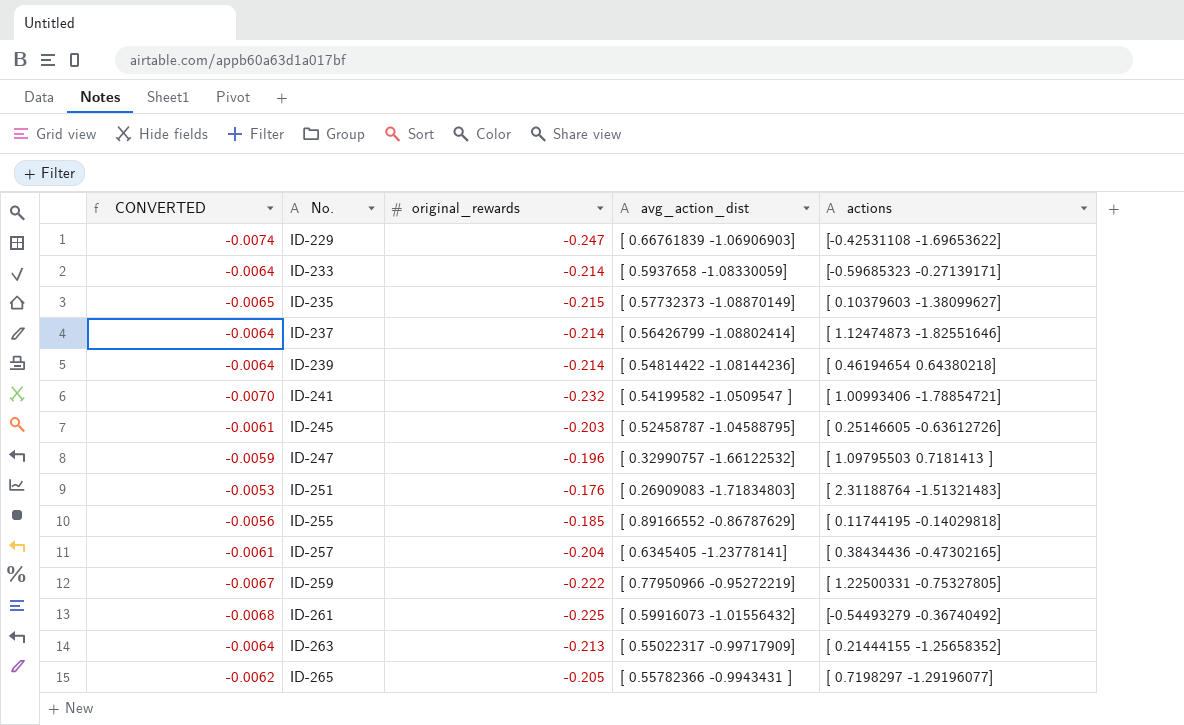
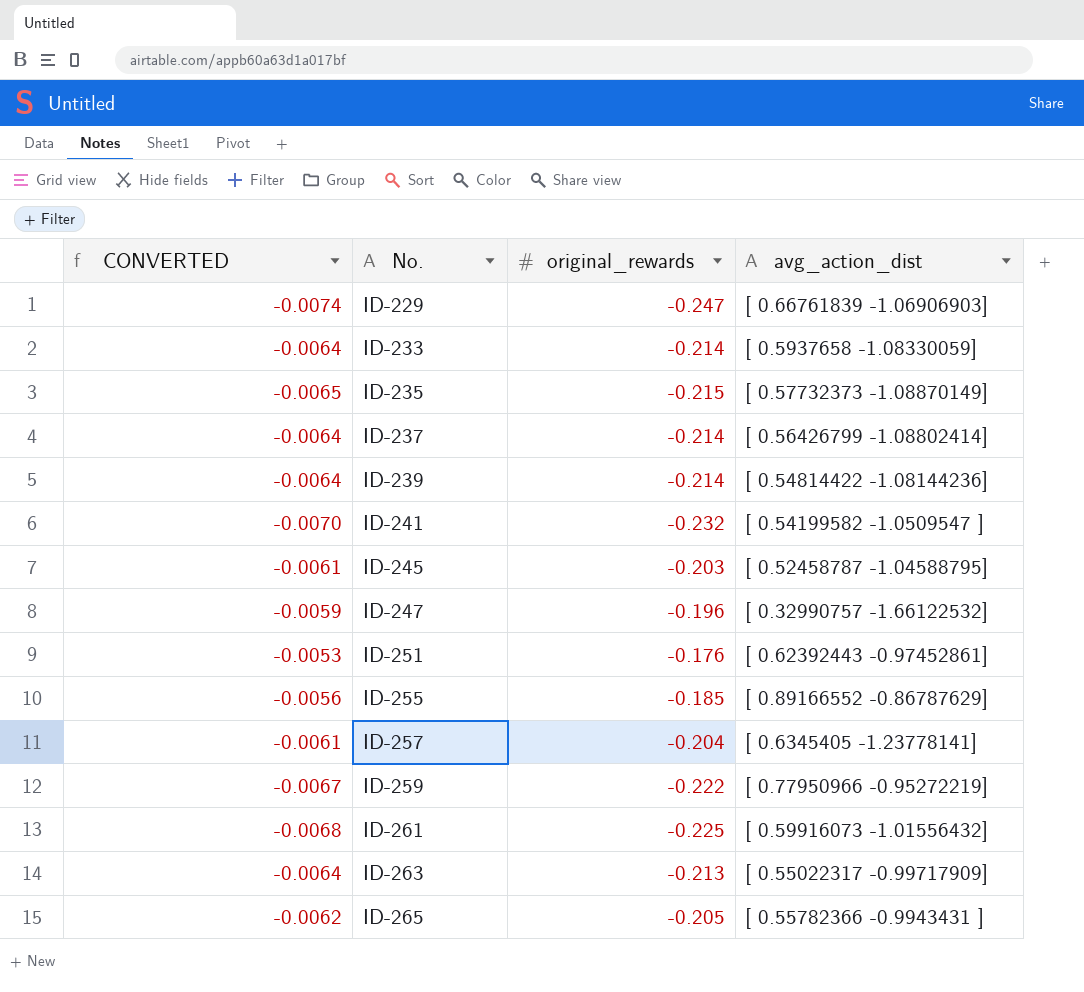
column actions | position: 5 -> none
ID-251 | avg_action_dist: [ 0.26909083 -1.71834803] -> [ 0.62392443 -0.97452861]

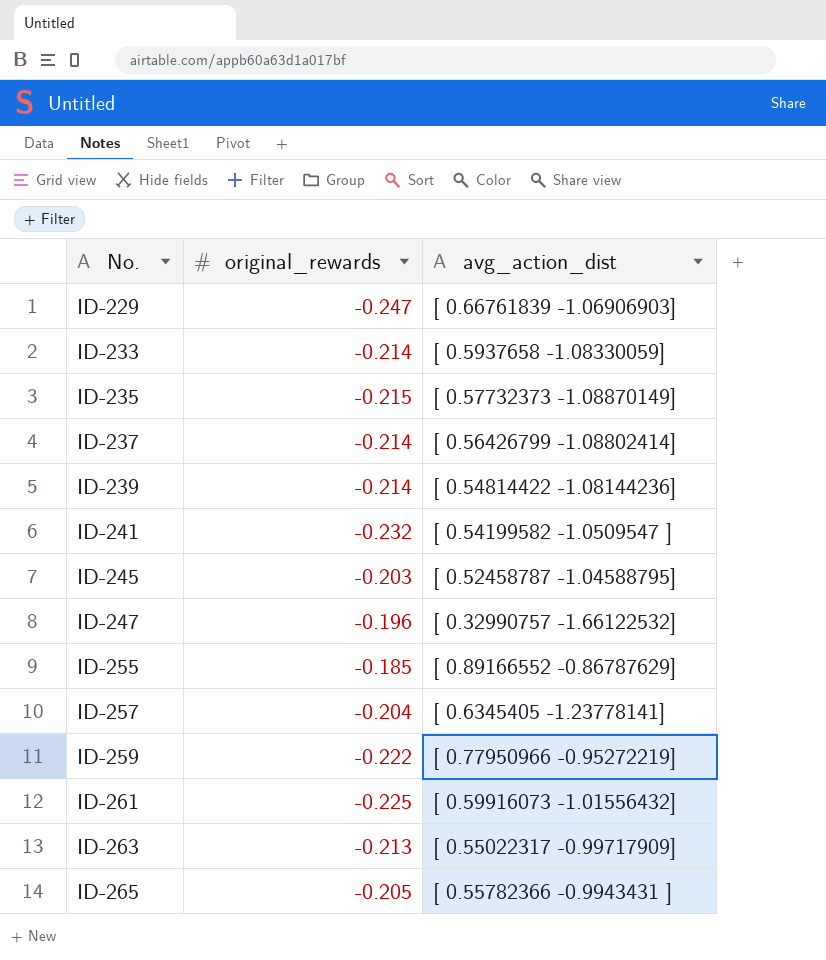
column CONVERTED | formula: [original_rewards] * 0.03 -> none
row ID-251: -0.0053 | -0.176 | [ 0.62392443 -0.97452861] -> none

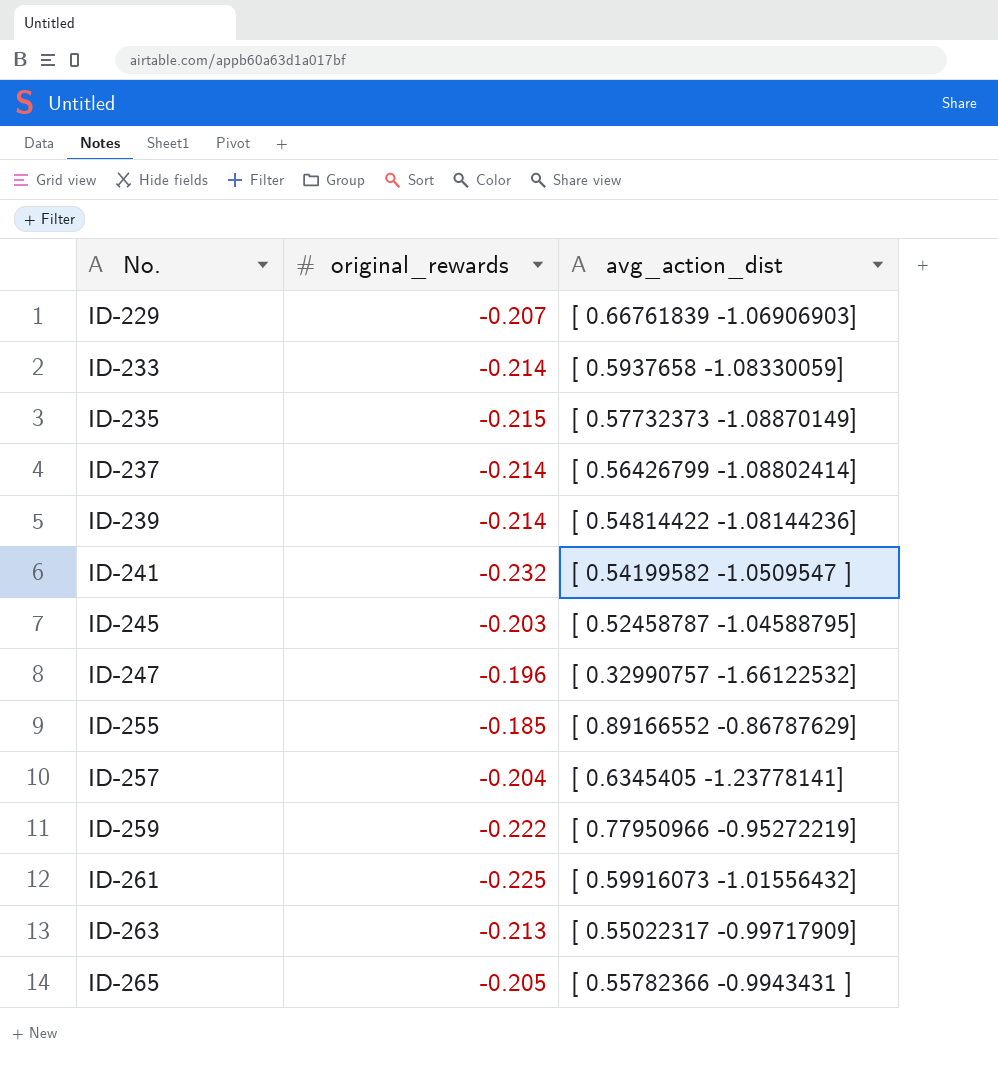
ID-229 | original_rewards: -0.247 -> -0.207

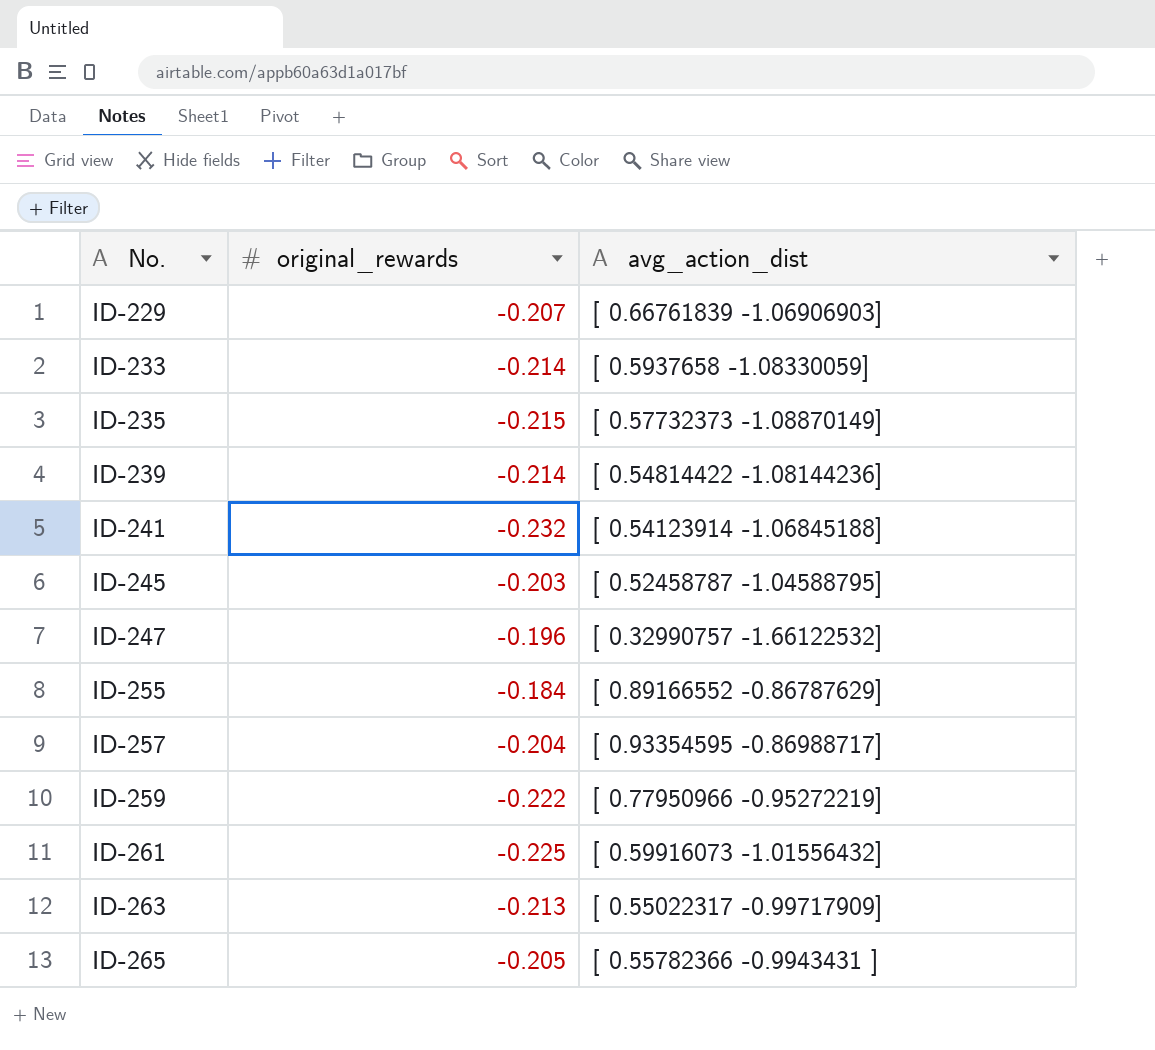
row ID-237: -0.214 | [ 0.56426799 -1.08802414] -> none
ID-241 | avg_action_dist: [ 0.54199582 -1.0509547 ] -> [ 0.54123914 -1.06845188]
ID-255 | original_rewards: -0.185 -> -0.184
ID-257 | avg_action_dist: [ 0.6345405 -1.23778141] -> [ 0.93354595 -0.86988717]

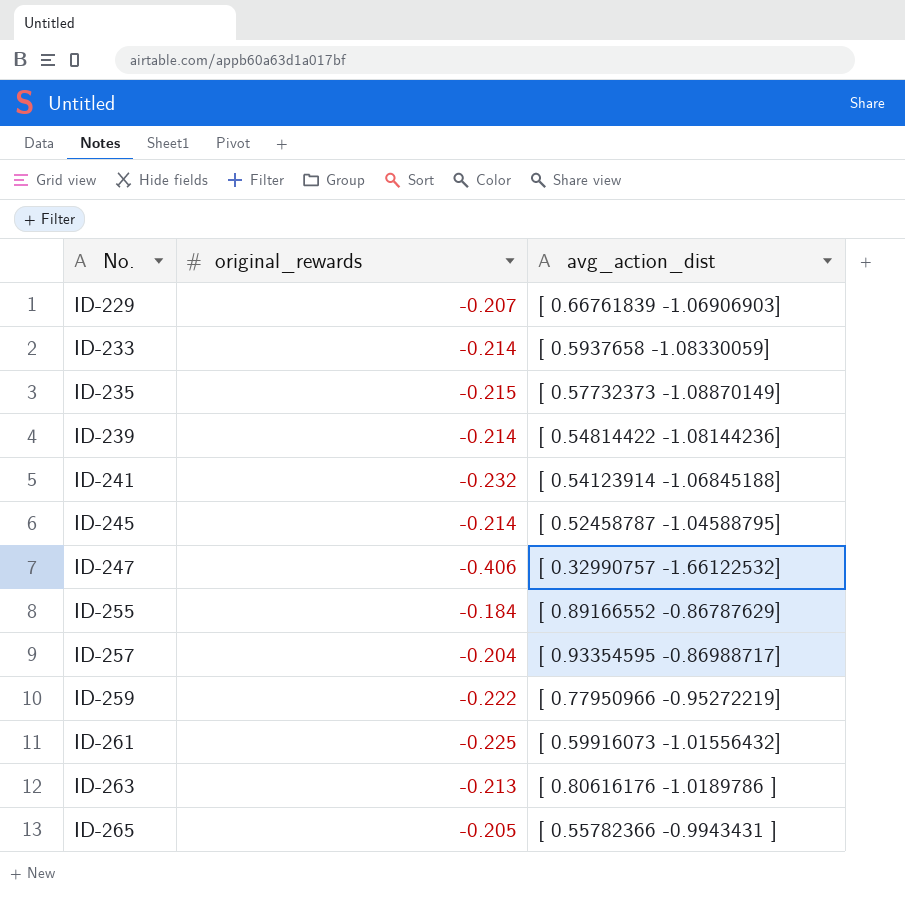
ID-245 | original_rewards: -0.203 -> -0.214
ID-247 | original_rewards: -0.196 -> -0.406
ID-263 | avg_action_dist: [ 0.55022317 -0.99717909] -> [ 0.80616176 -1.0189786 ]

